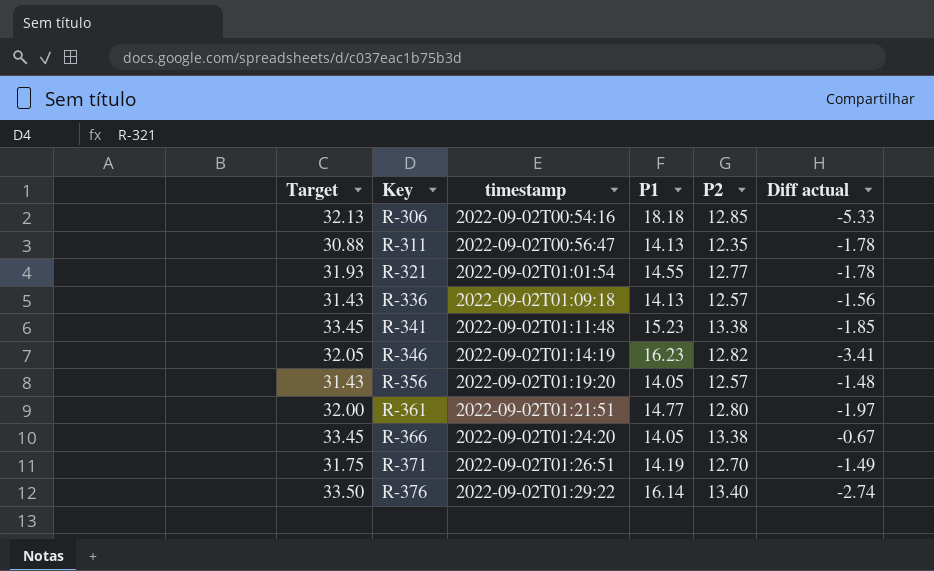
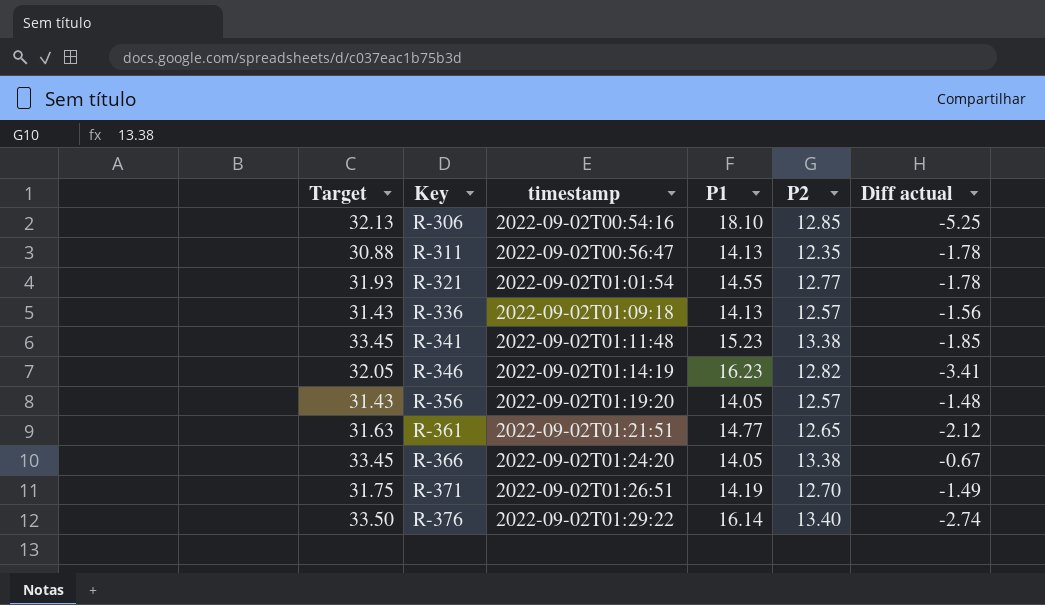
R-306 | P1: 18.18 -> 18.10
R-306 | Diff actual: -5.33 -> -5.25
R-361 | Target: 32.00 -> 31.63
R-361 | P2: 12.80 -> 12.65
R-361 | Diff actual: -1.97 -> -2.12

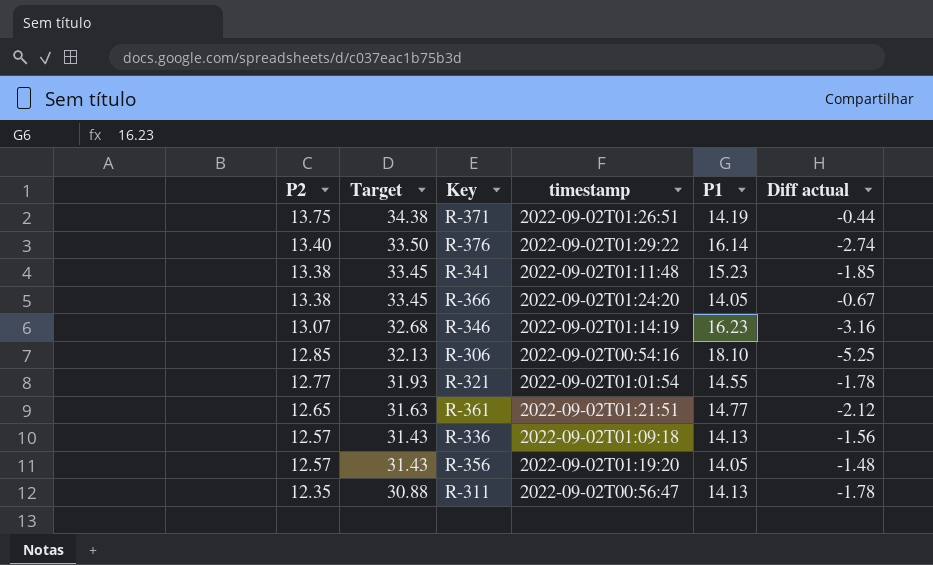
row order: Key ascending -> P2 descending
column P2 | position: 5 -> 1
R-371 | P2: 12.70 -> 13.75
R-371 | Target: 31.75 -> 34.38
R-371 | Diff actual: -1.49 -> -0.44
R-346 | P2: 12.82 -> 13.07
R-346 | Target: 32.05 -> 32.68
R-346 | Diff actual: -3.41 -> -3.16

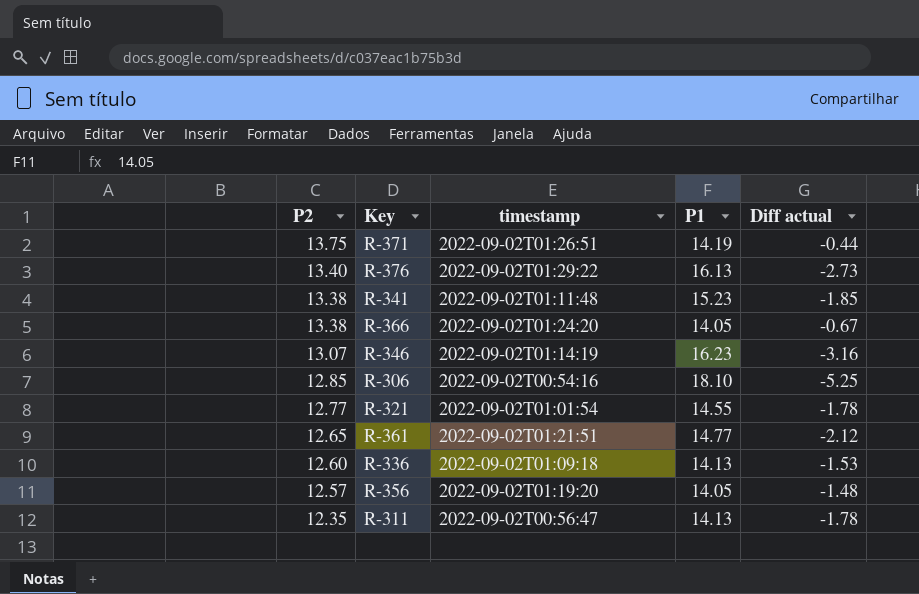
column Target | formula: [P2] * 2.5 -> none
R-376 | P1: 16.14 -> 16.13
R-376 | Diff actual: -2.74 -> -2.73
R-336 | P2: 12.57 -> 12.60
R-336 | Diff actual: -1.56 -> -1.53

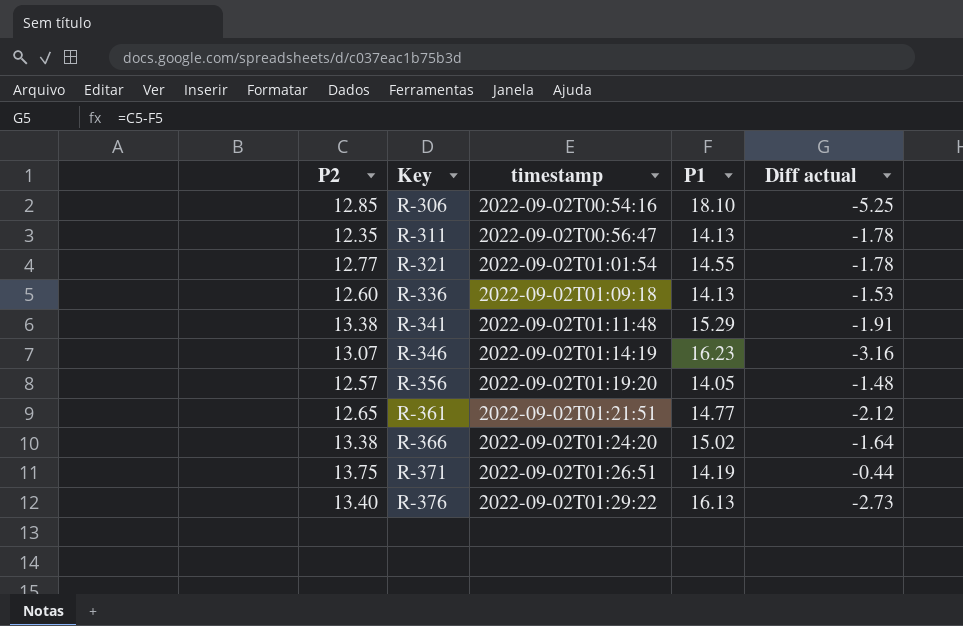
row order: P2 descending -> Key ascending
R-341 | P1: 15.23 -> 15.29
R-341 | Diff actual: -1.85 -> -1.91
R-366 | P1: 14.05 -> 15.02
R-366 | Diff actual: -0.67 -> -1.64

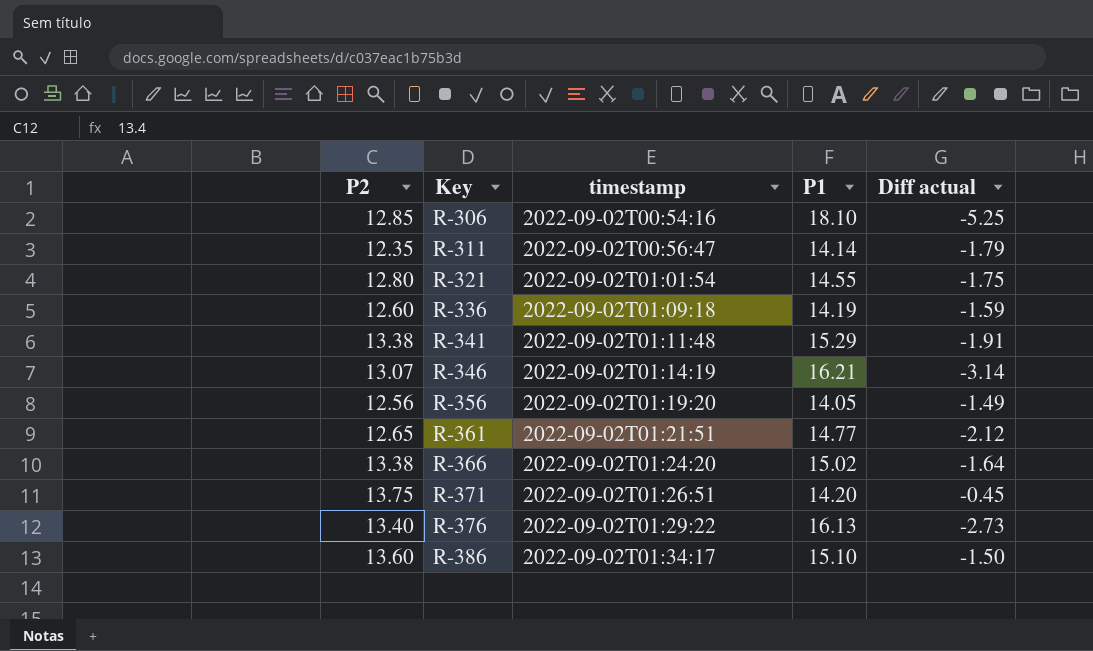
R-311 | P1: 14.13 -> 14.14
R-311 | Diff actual: -1.78 -> -1.79
R-321 | P2: 12.77 -> 12.80
R-321 | Diff actual: -1.78 -> -1.75
R-336 | P1: 14.13 -> 14.19
R-336 | Diff actual: -1.53 -> -1.59
R-346 | P1: 16.23 -> 16.21
R-346 | Diff actual: -3.16 -> -3.14
R-356 | P2: 12.57 -> 12.56
R-356 | Diff actual: -1.48 -> -1.49
R-371 | P1: 14.19 -> 14.20
R-371 | Diff actual: -0.44 -> -0.45
row R-386: none -> 13.60 | 2022-09-02T01:34:17 | 15.10 | -1.50

